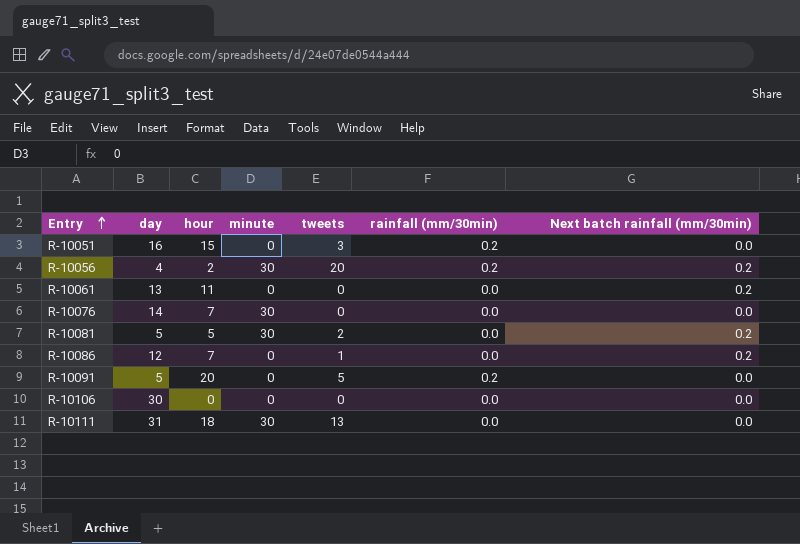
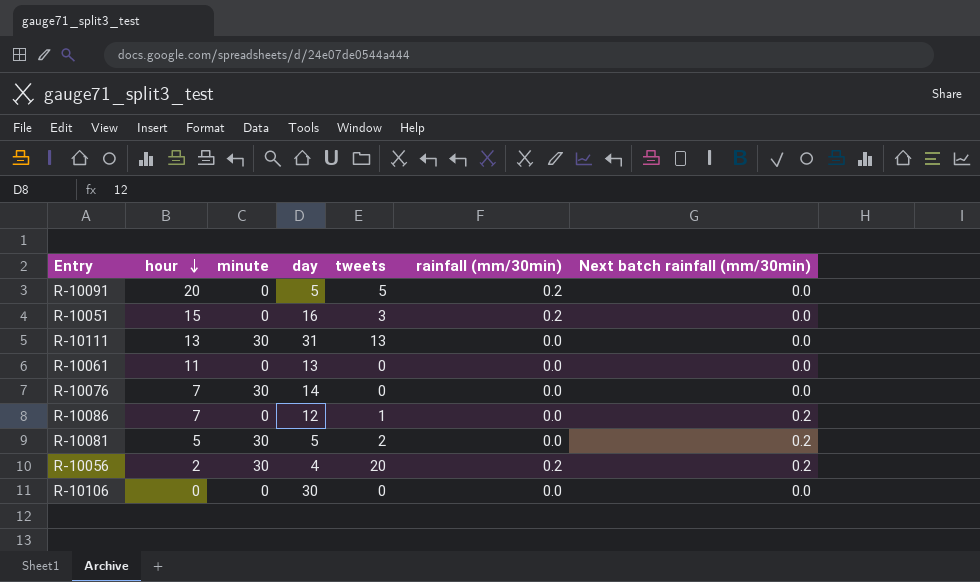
row order: Entry ascending -> hour descending
column day | position: 2 -> 4
R-10111 | hour: 18 -> 13
R-10061 | Next batch rainfall (mm/30min): 0.2 -> 0.0

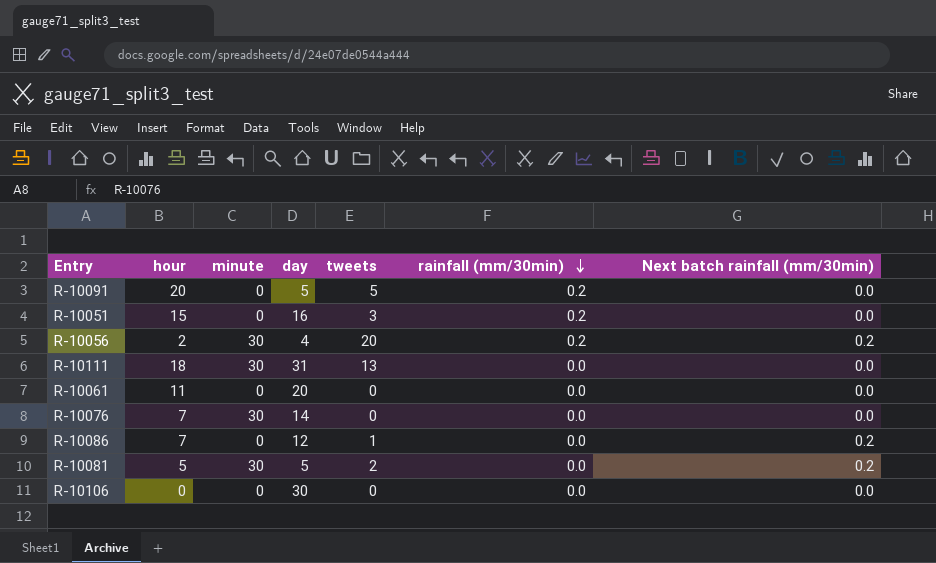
row order: hour descending -> rainfall (mm/30min) descending
R-10111 | hour: 13 -> 18
R-10061 | day: 13 -> 20

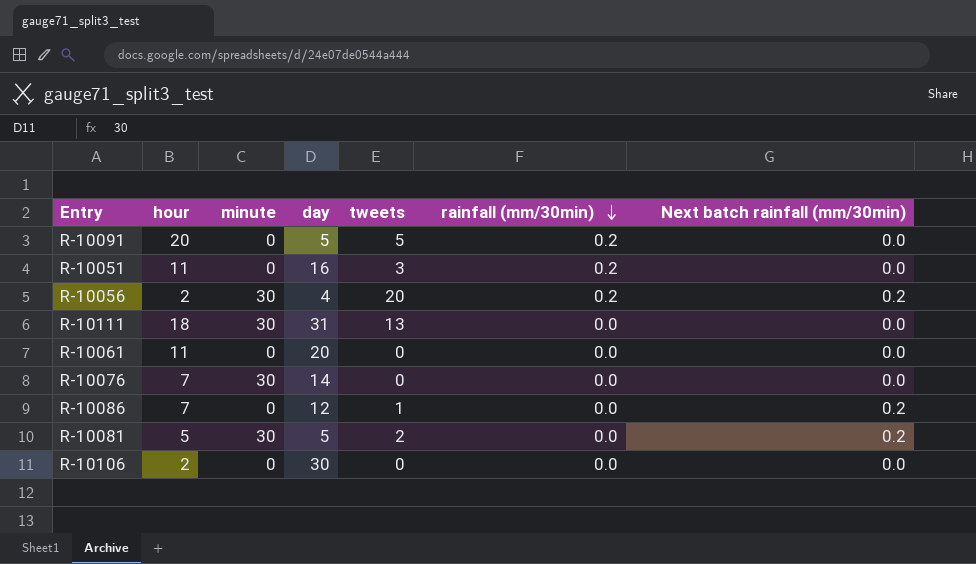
R-10051 | hour: 15 -> 11
R-10106 | hour: 0 -> 2

